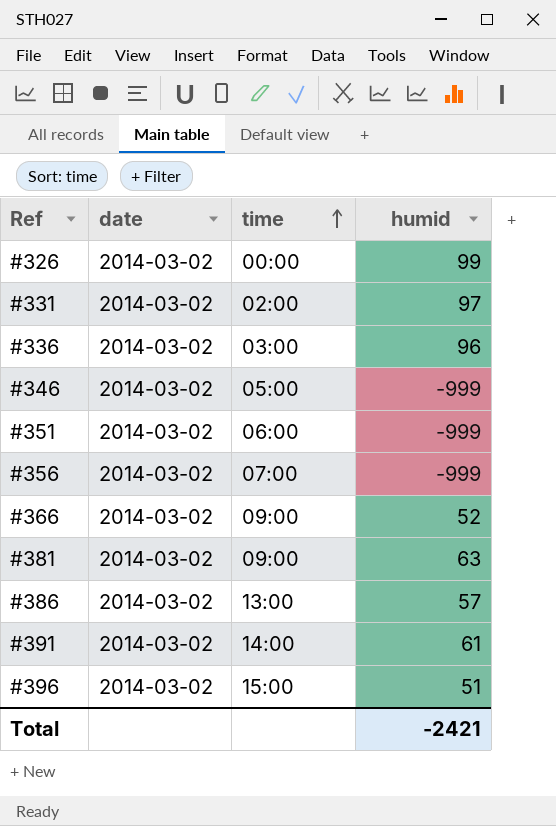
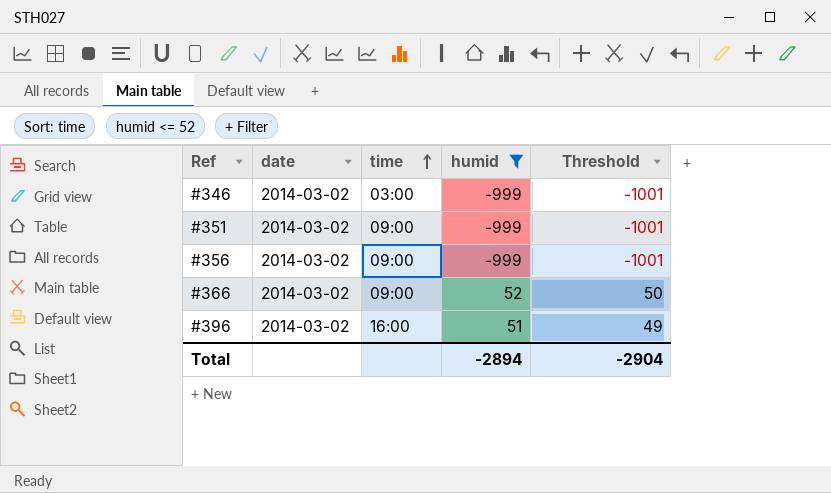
filter: none -> humid <= 52
column Threshold | formula: none -> [humid] - 2
#346 | time: 05:00 -> 03:00
#351 | time: 06:00 -> 09:00
#356 | time: 07:00 -> 09:00
#396 | time: 15:00 -> 16:00
Total | humid: -2421 -> -2894

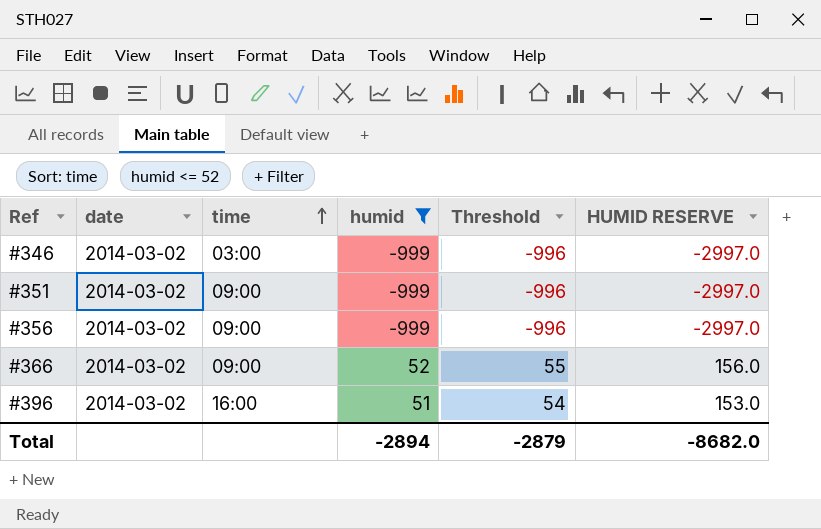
column Threshold | formula: [humid] - 2 -> [humid] + 3
column HUMID RESERVE | formula: none -> [humid] * 3
Total | Threshold: -2904 -> -2879

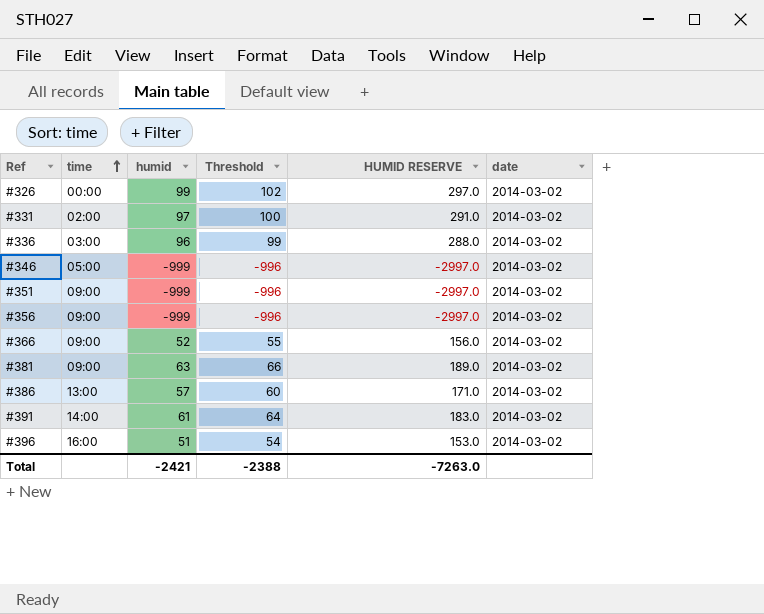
filter: humid <= 52 -> none
column date | position: 2 -> 6
#346 | time: 03:00 -> 05:00
Total | humid: -2894 -> -2421
Total | Threshold: -2879 -> -2388
Total | HUMID RESERVE: -8682.0 -> -7263.0

